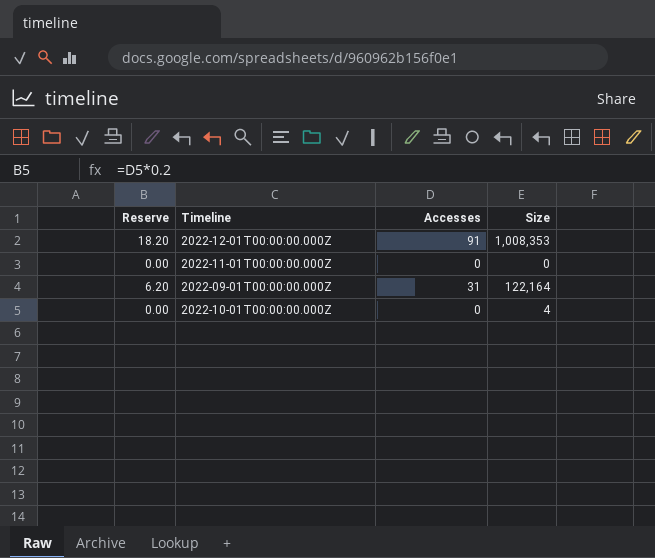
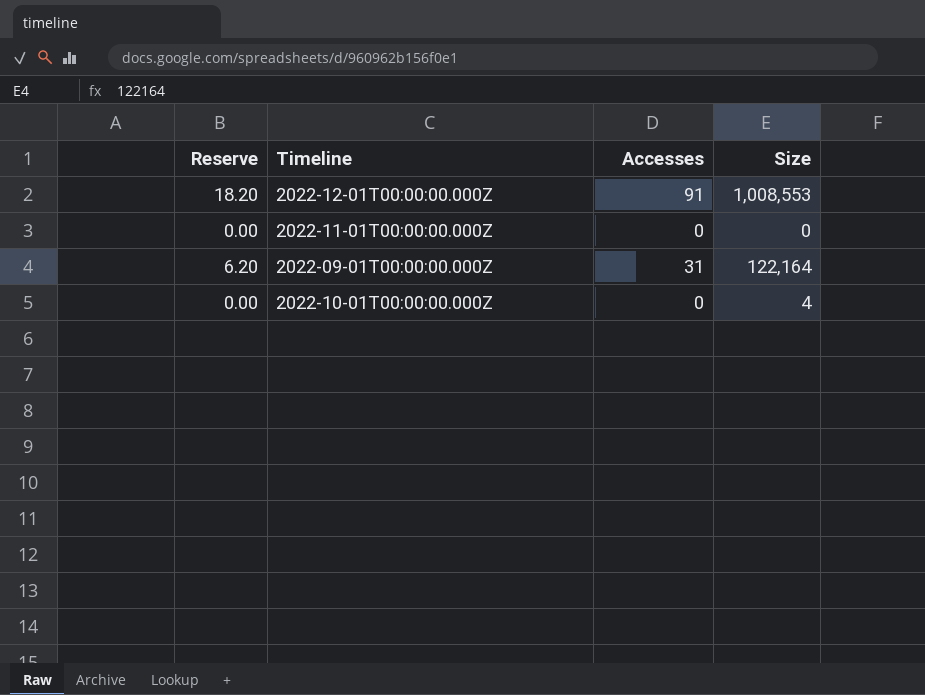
2022-12-01T00:00:00.000Z | Size: 1,008,353 -> 1,008,553

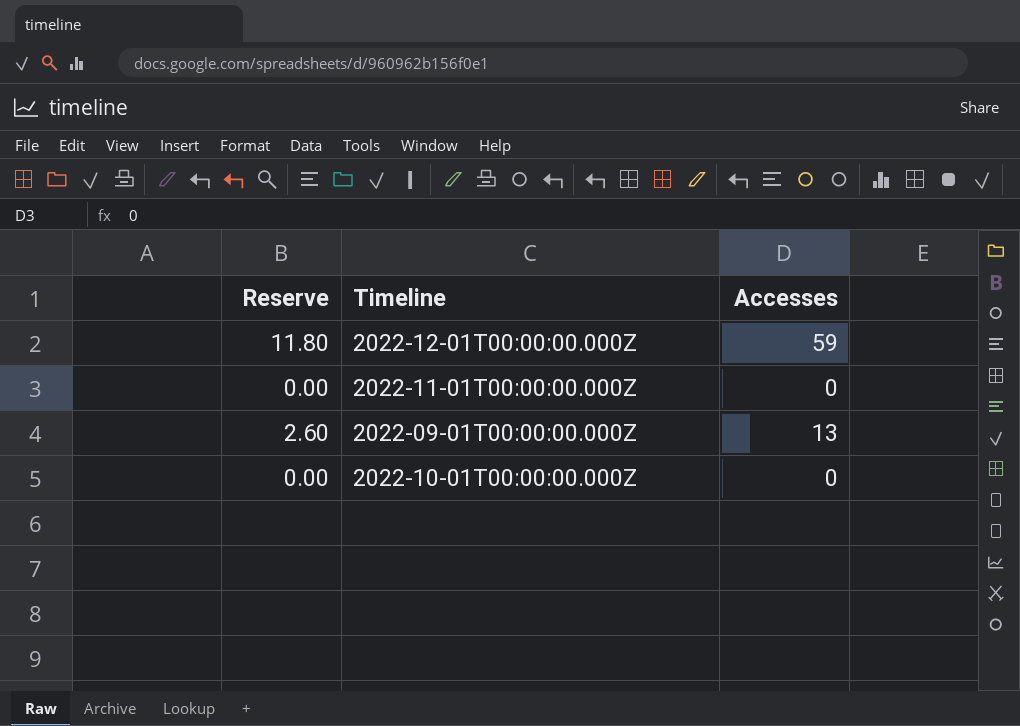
column Size | position: 4 -> none
2022-12-01T00:00:00.000Z | Reserve: 18.20 -> 11.80
2022-12-01T00:00:00.000Z | Accesses: 91 -> 59
2022-09-01T00:00:00.000Z | Reserve: 6.20 -> 2.60
2022-09-01T00:00:00.000Z | Accesses: 31 -> 13

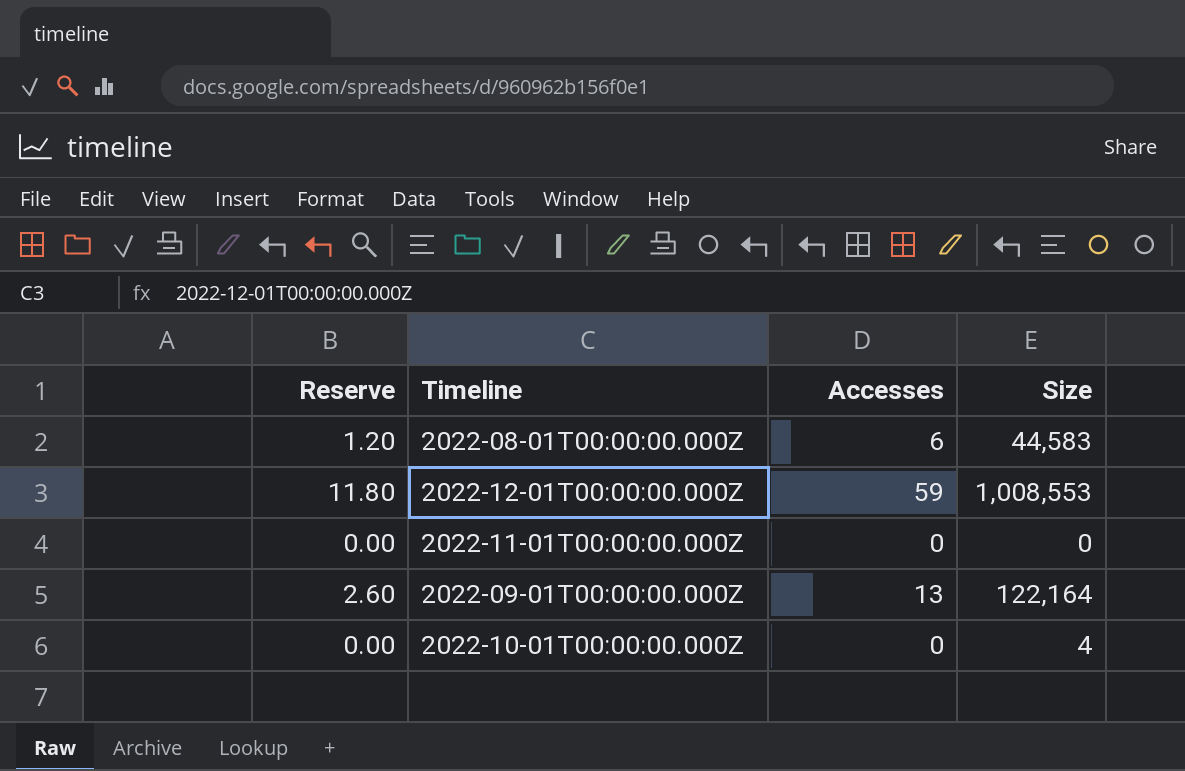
column Size | position: none -> 4
row 2022-08-01T00:00:00.000Z: none -> 1.20 | 6 | 44,583

